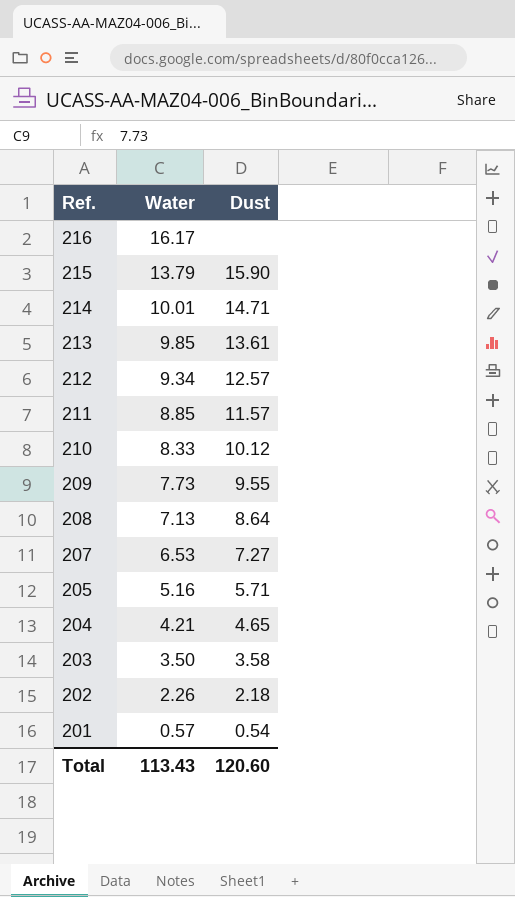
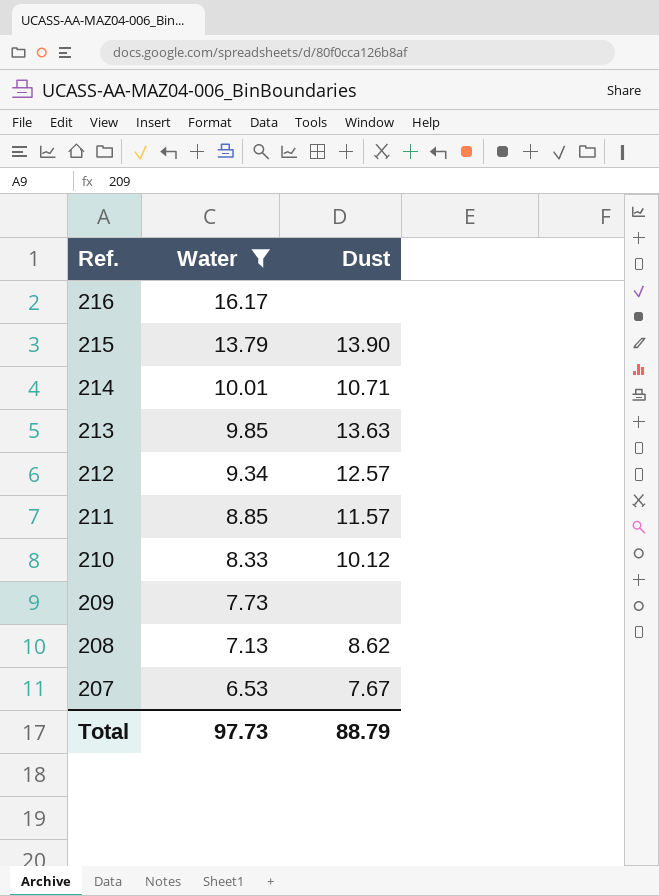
filter: none -> Water >= 6.53
215 | Dust: 15.90 -> 13.90
214 | Dust: 14.71 -> 10.71
213 | Dust: 13.61 -> 13.63
209 | Dust: 9.55 -> none
208 | Dust: 8.64 -> 8.62
207 | Dust: 7.27 -> 7.67
Total | Water: 113.43 -> 97.73
Total | Dust: 120.60 -> 88.79

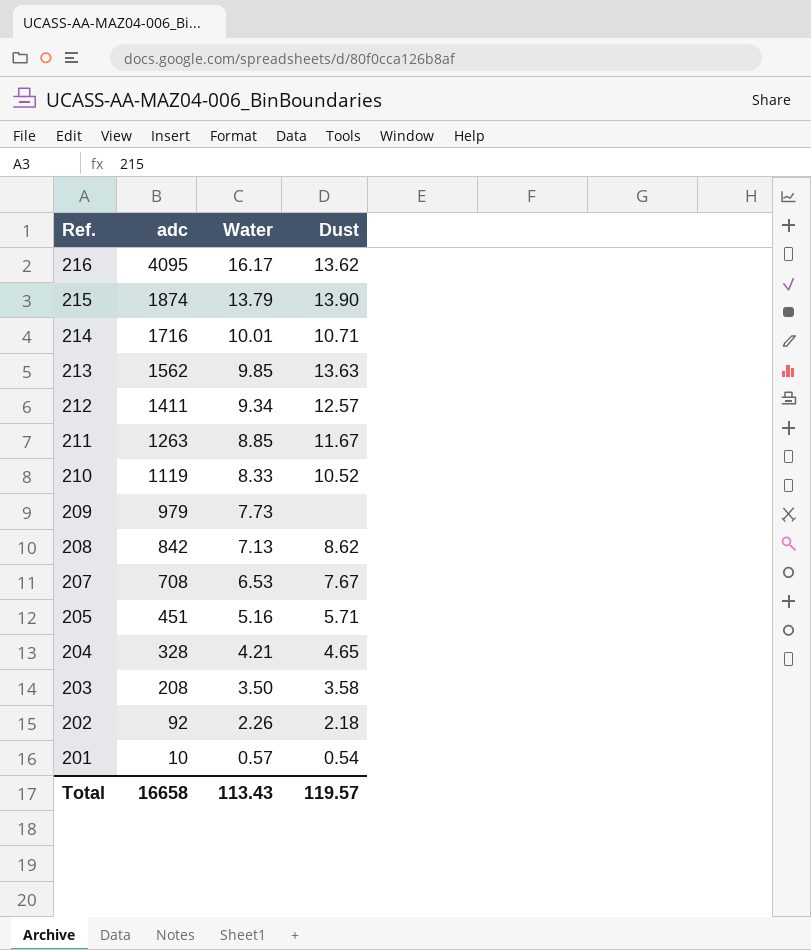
filter: Water >= 6.53 -> none
column adc | position: none -> 2
216 | Dust: none -> 13.62
211 | Dust: 11.57 -> 11.67
210 | Dust: 10.12 -> 10.52
Total | Water: 97.73 -> 113.43
Total | Dust: 88.79 -> 119.57

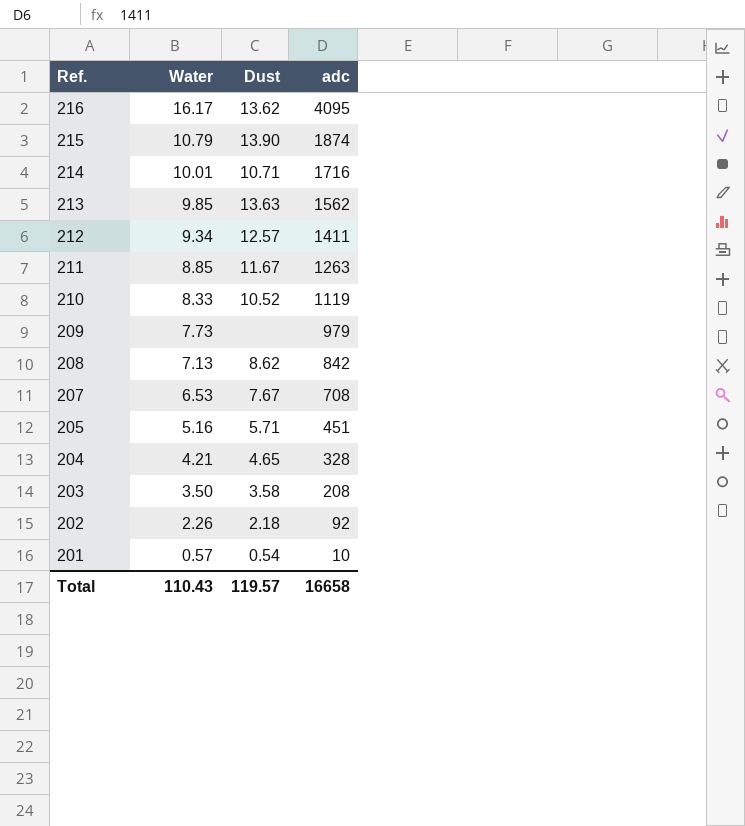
column adc | position: 2 -> 4
215 | Water: 13.79 -> 10.79
Total | Water: 113.43 -> 110.43

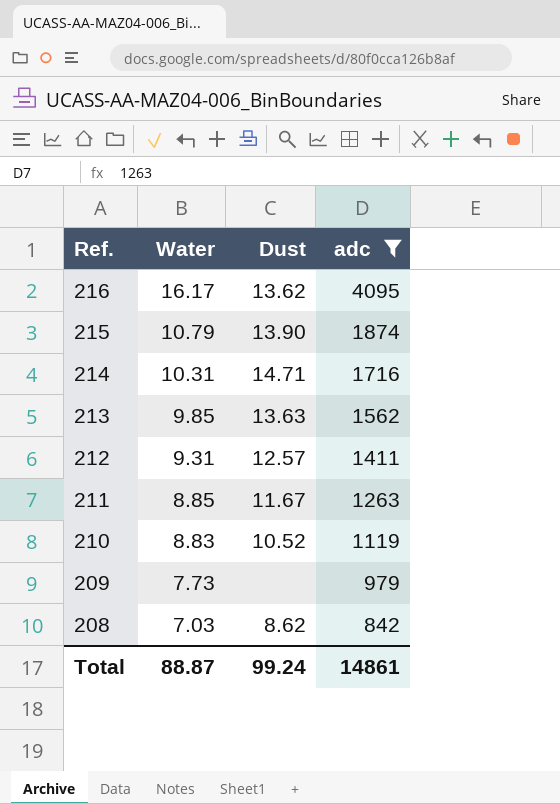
filter: none -> adc >= 842
214 | Water: 10.01 -> 10.31
214 | Dust: 10.71 -> 14.71
212 | Water: 9.34 -> 9.31
210 | Water: 8.33 -> 8.83
208 | Water: 7.13 -> 7.03
Total | Water: 110.43 -> 88.87
Total | Dust: 119.57 -> 99.24
Total | adc: 16658 -> 14861

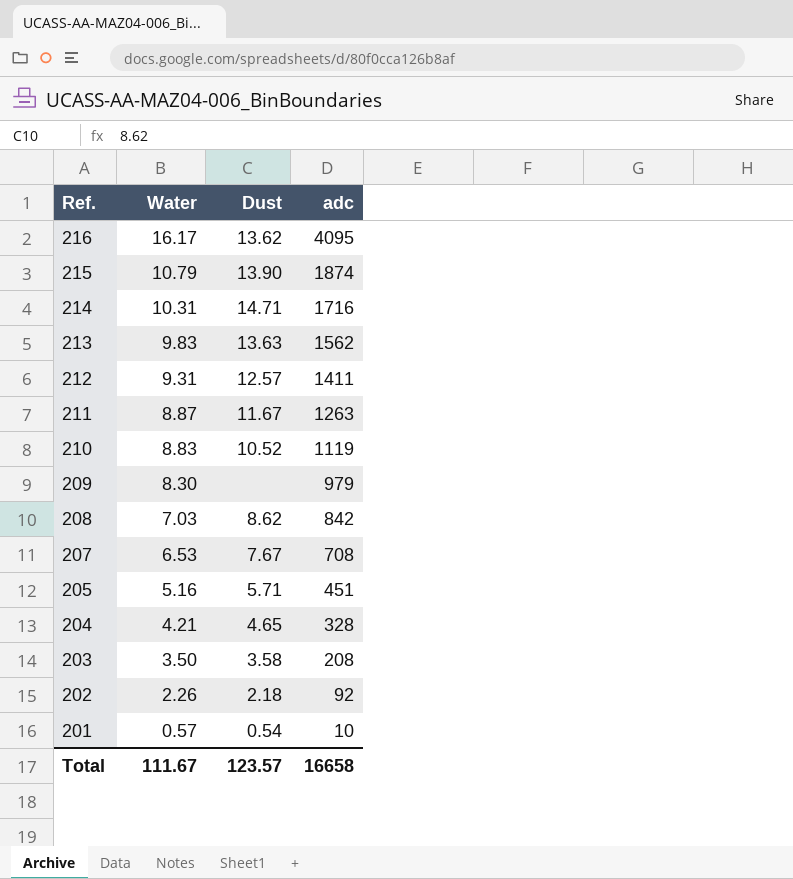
filter: adc >= 842 -> none
213 | Water: 9.85 -> 9.83
211 | Water: 8.85 -> 8.87
209 | Water: 7.73 -> 8.30
Total | Water: 88.87 -> 111.67
Total | Dust: 99.24 -> 123.57
Total | adc: 14861 -> 16658

